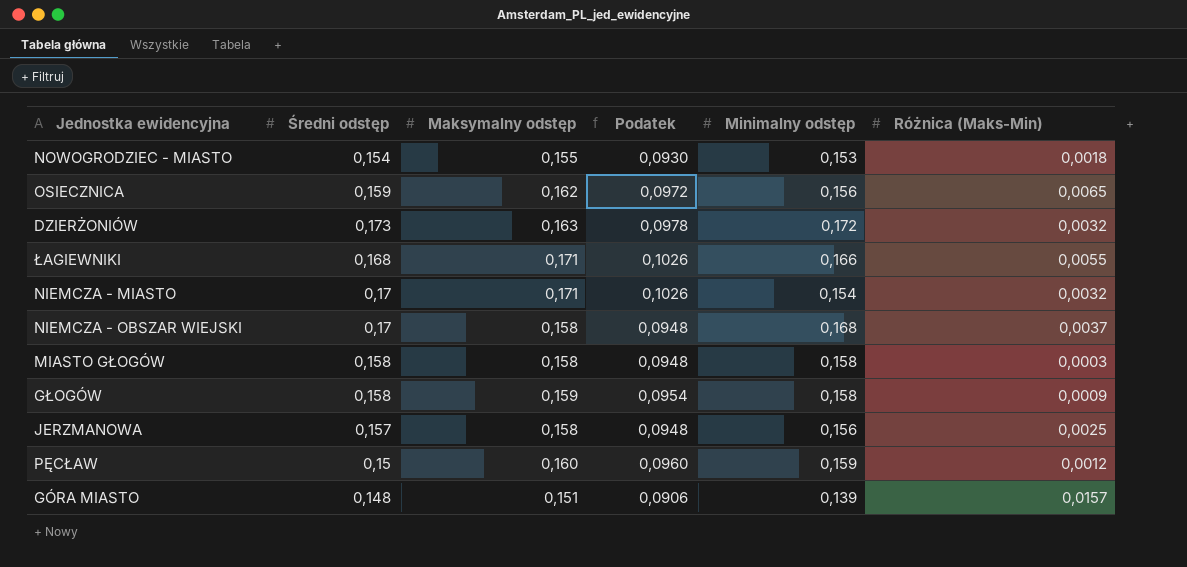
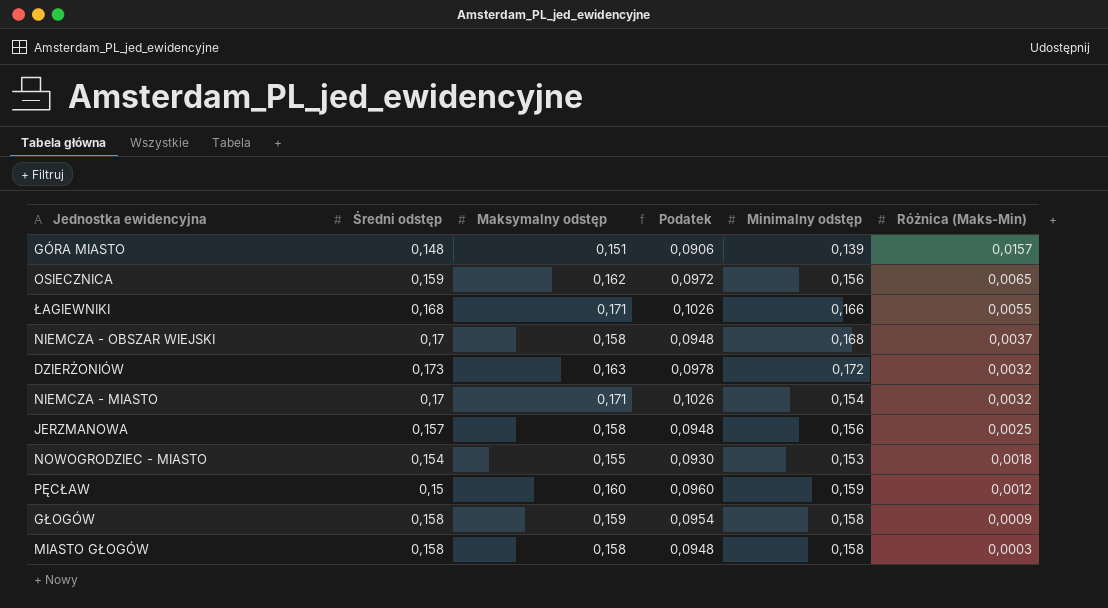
row order: none -> Różnica (Maks-Min) descending

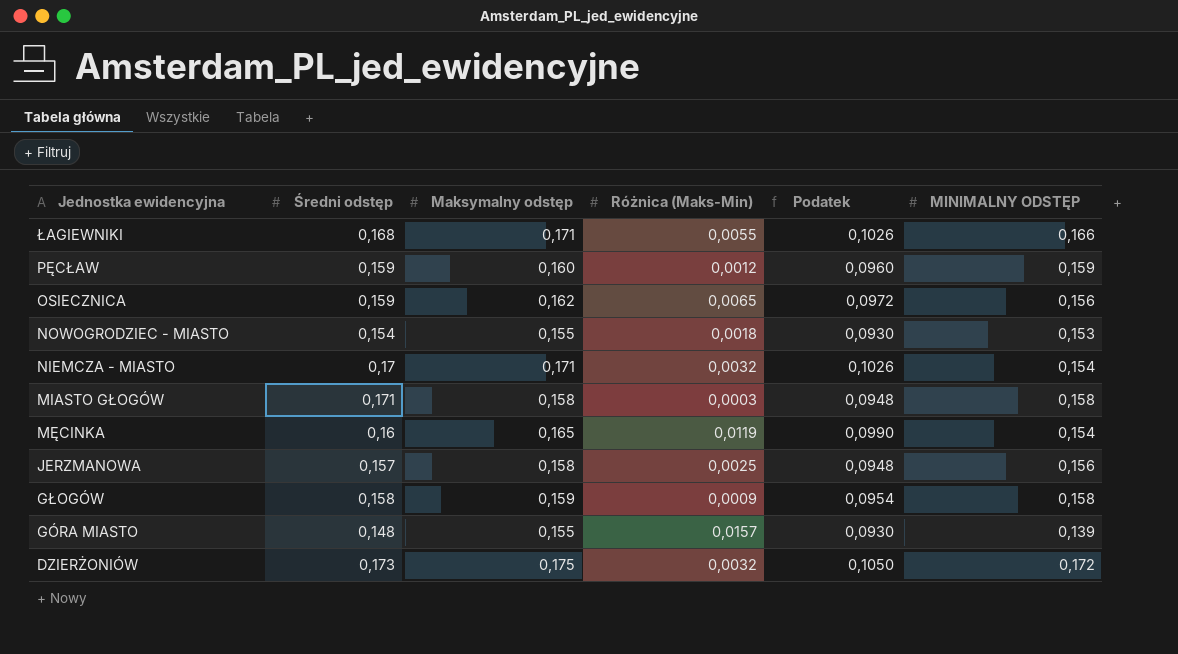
row order: Różnica (Maks-Min) descending -> Jednostka ewidencyjna descending
column Różnica (Maks-Min) | position: 6 -> 4
column name: Minimalny odstęp -> MINIMALNY ODSTĘP
row NIEMCZA - OBSZAR WIEJSKI: 0,17 | 0,158 | 0,0948 | 0,168 | 0,0037 -> none
PĘCŁAW | Średni odstęp: 0,15 -> 0,159
MIASTO GŁOGÓW | Średni odstęp: 0,158 -> 0,171
row MĘCINKA: none -> 0,16 | 0,165 | 0,0119 | 0,0990 | 0,154
GÓRA MIASTO | Maksymalny odstęp: 0,151 -> 0,155
GÓRA MIASTO | Podatek: 0,0906 -> 0,0930
DZIERŻONIÓW | Maksymalny odstęp: 0,163 -> 0,175
DZIERŻONIÓW | Podatek: 0,0978 -> 0,1050

